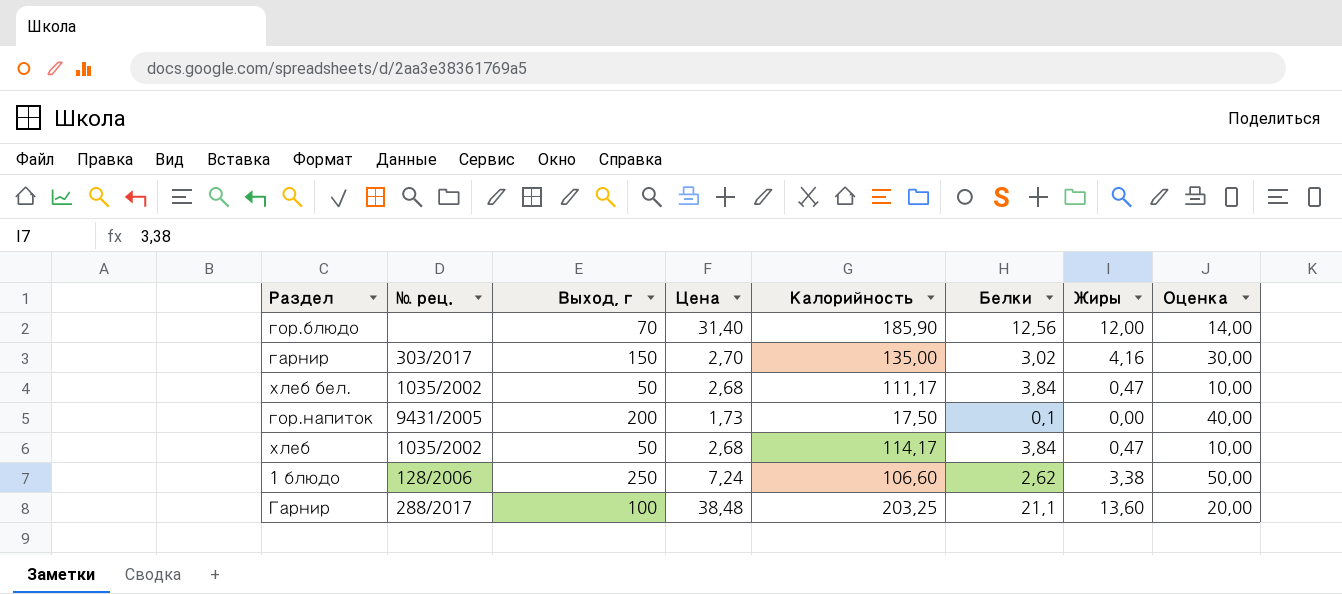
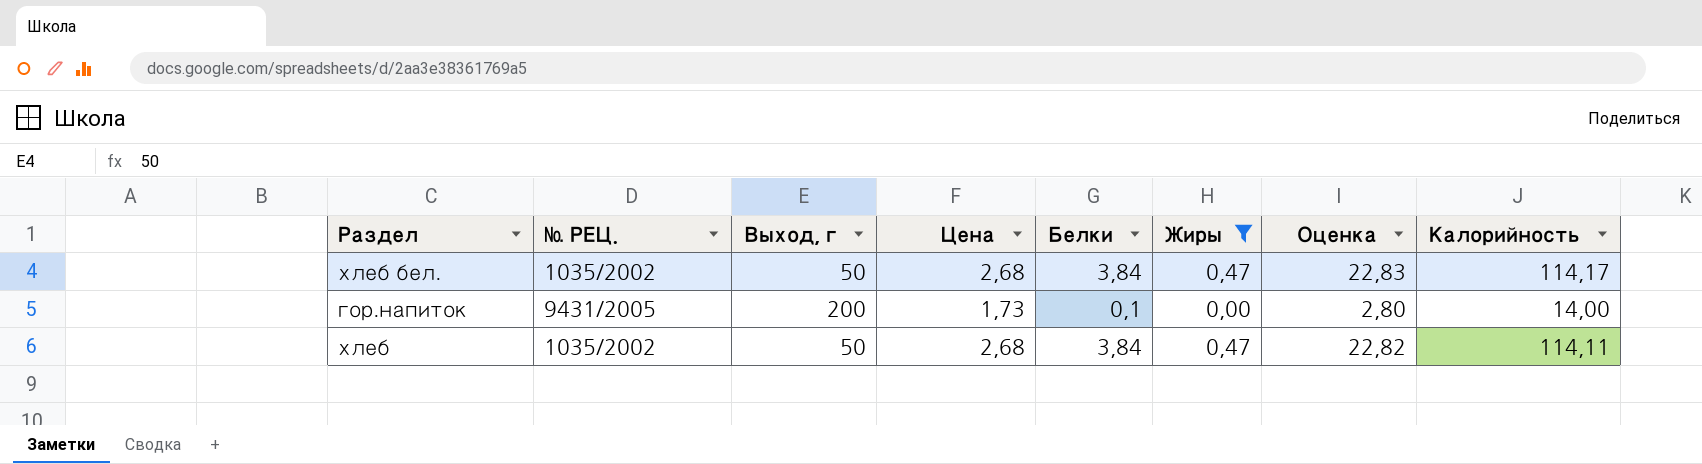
filter: none -> Жиры <= 0,47
column name: № рец. -> № РЕЦ.
column Оценка | formula: [Выход, г] * 0,2 -> [Калорийность] * 0,2
column Калорийность | position: 5 -> 8
хлеб бел. | Калорийность: 111,17 -> 114,17
гор.напиток | Калорийность: 17,50 -> 14,00
хлеб | Калорийность: 114,17 -> 114,11

